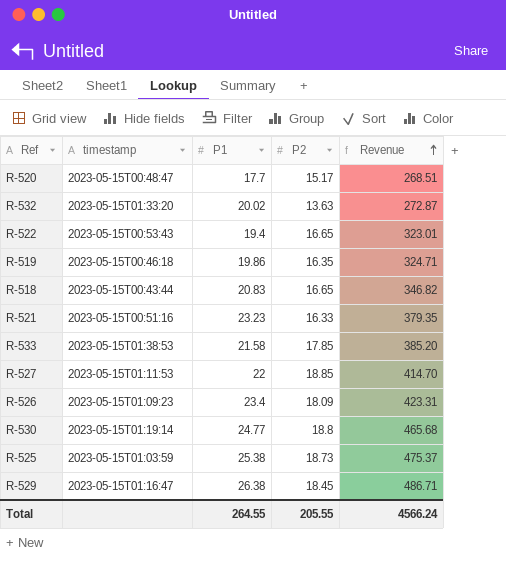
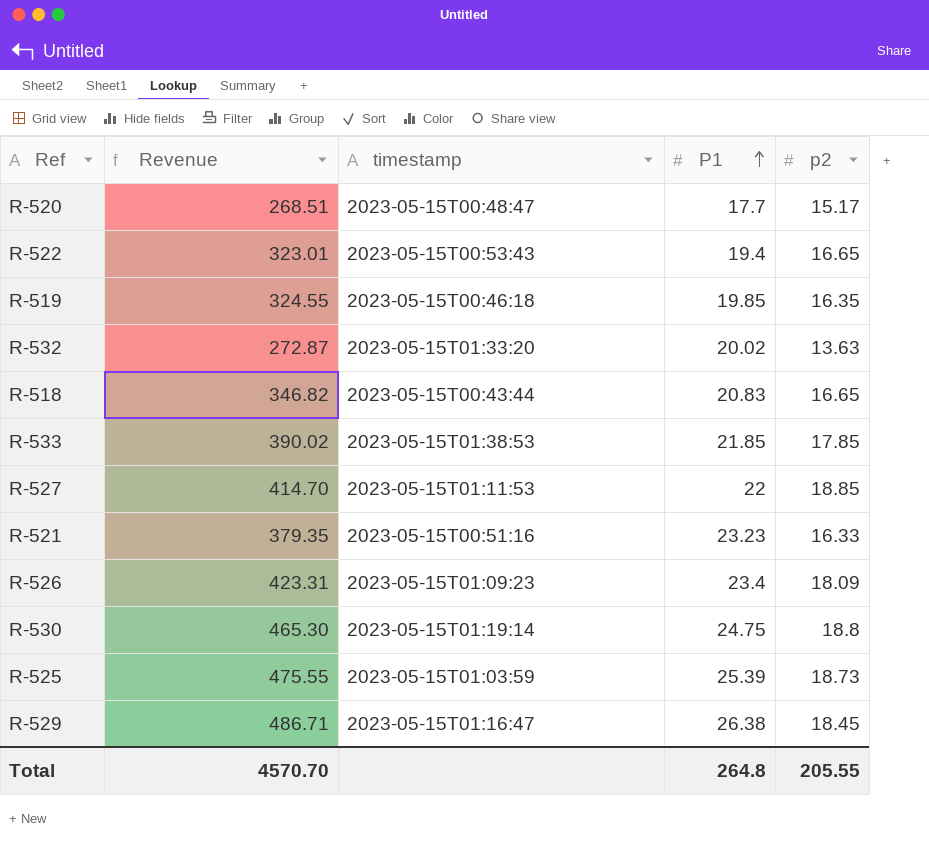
row order: Revenue ascending -> P1 ascending
column Revenue | position: 5 -> 2
column name: P2 -> p2
R-519 | Revenue: 324.71 -> 324.55
R-519 | P1: 19.86 -> 19.85
R-533 | Revenue: 385.20 -> 390.02
R-533 | P1: 21.58 -> 21.85
R-530 | Revenue: 465.68 -> 465.30
R-530 | P1: 24.77 -> 24.75
R-525 | Revenue: 475.37 -> 475.55
R-525 | P1: 25.38 -> 25.39
Total | Revenue: 4566.24 -> 4570.70
Total | P1: 264.55 -> 264.8

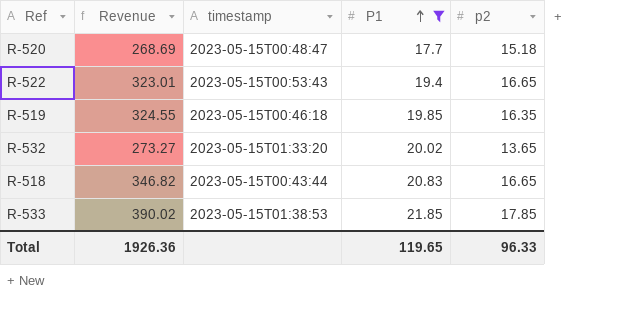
filter: none -> P1 <= 21.85
R-520 | Revenue: 268.51 -> 268.69
R-520 | p2: 15.17 -> 15.18
R-532 | Revenue: 272.87 -> 273.27
R-532 | p2: 13.63 -> 13.65
Total | Revenue: 4570.70 -> 1926.36
Total | P1: 264.8 -> 119.65
Total | p2: 205.55 -> 96.33

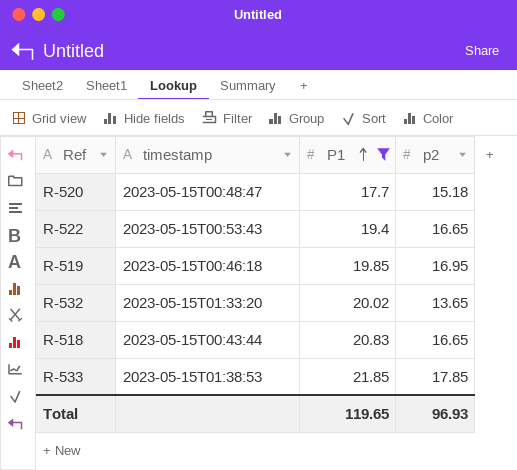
column Revenue | formula: [P1] * [p2] -> none
R-519 | p2: 16.35 -> 16.95
Total | p2: 96.33 -> 96.93

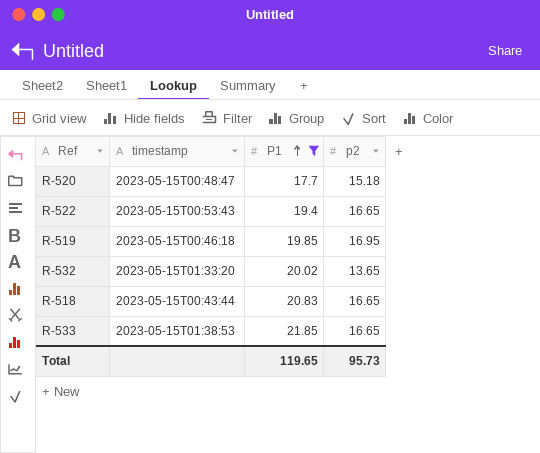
R-533 | p2: 17.85 -> 16.65
Total | p2: 96.93 -> 95.73

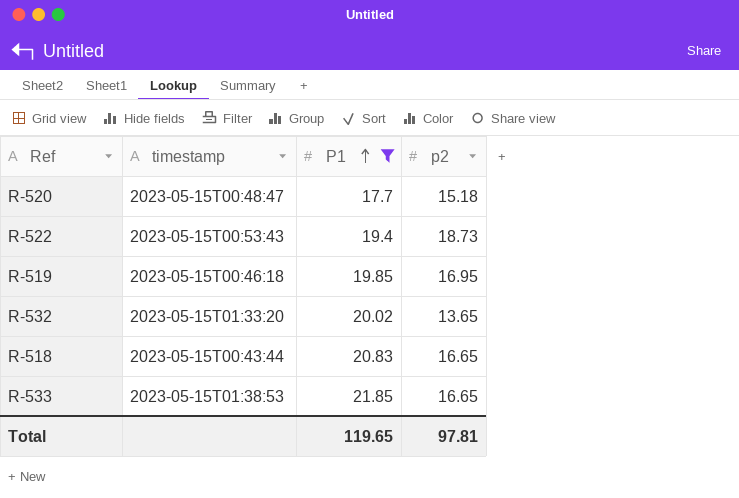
R-522 | p2: 16.65 -> 18.73
Total | p2: 95.73 -> 97.81

